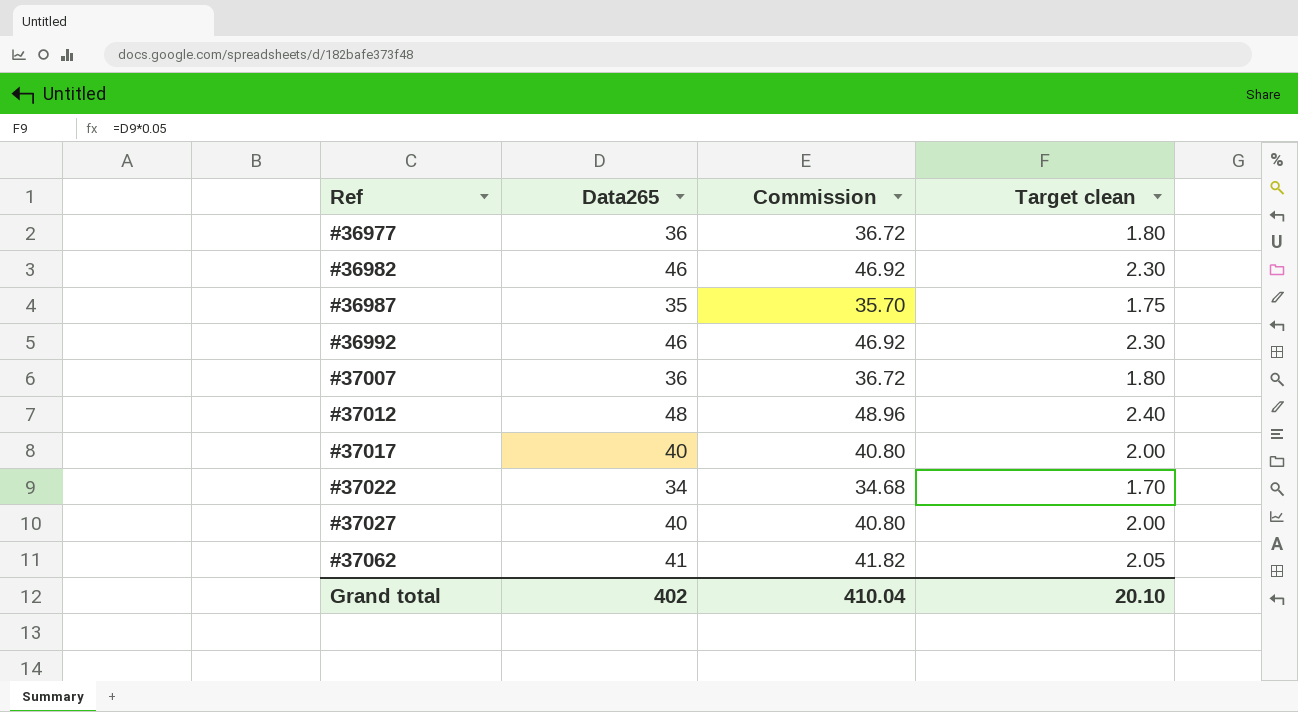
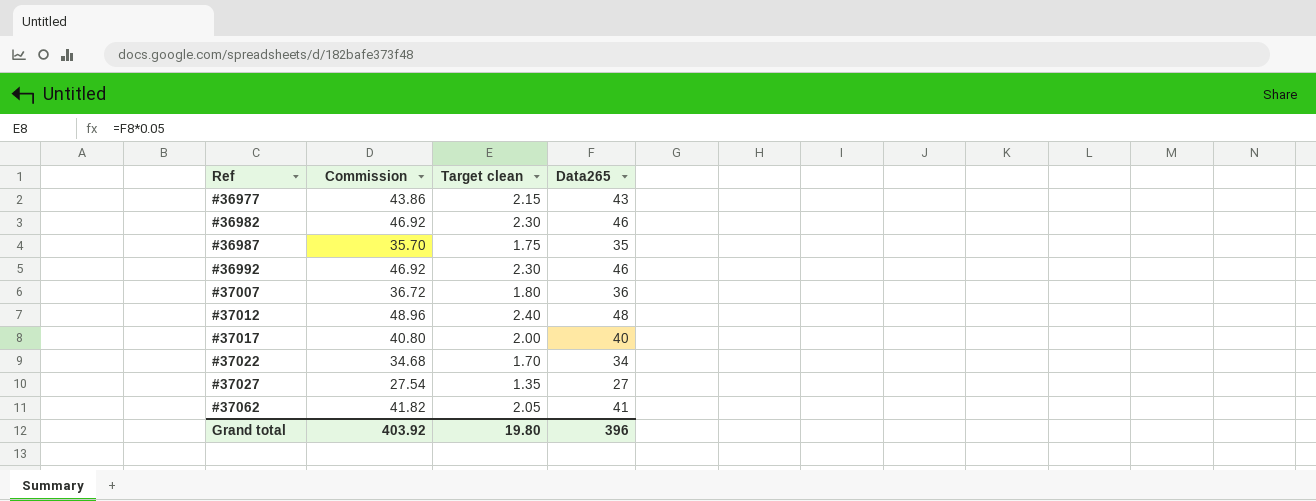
column Data265 | position: 2 -> 4
#36977 | Commission: 36.72 -> 43.86
#36977 | Target clean: 1.80 -> 2.15
#36977 | Data265: 36 -> 43
#37027 | Commission: 40.80 -> 27.54
#37027 | Target clean: 2.00 -> 1.35
#37027 | Data265: 40 -> 27
Grand total | Commission: 410.04 -> 403.92
Grand total | Target clean: 20.10 -> 19.80
Grand total | Data265: 402 -> 396

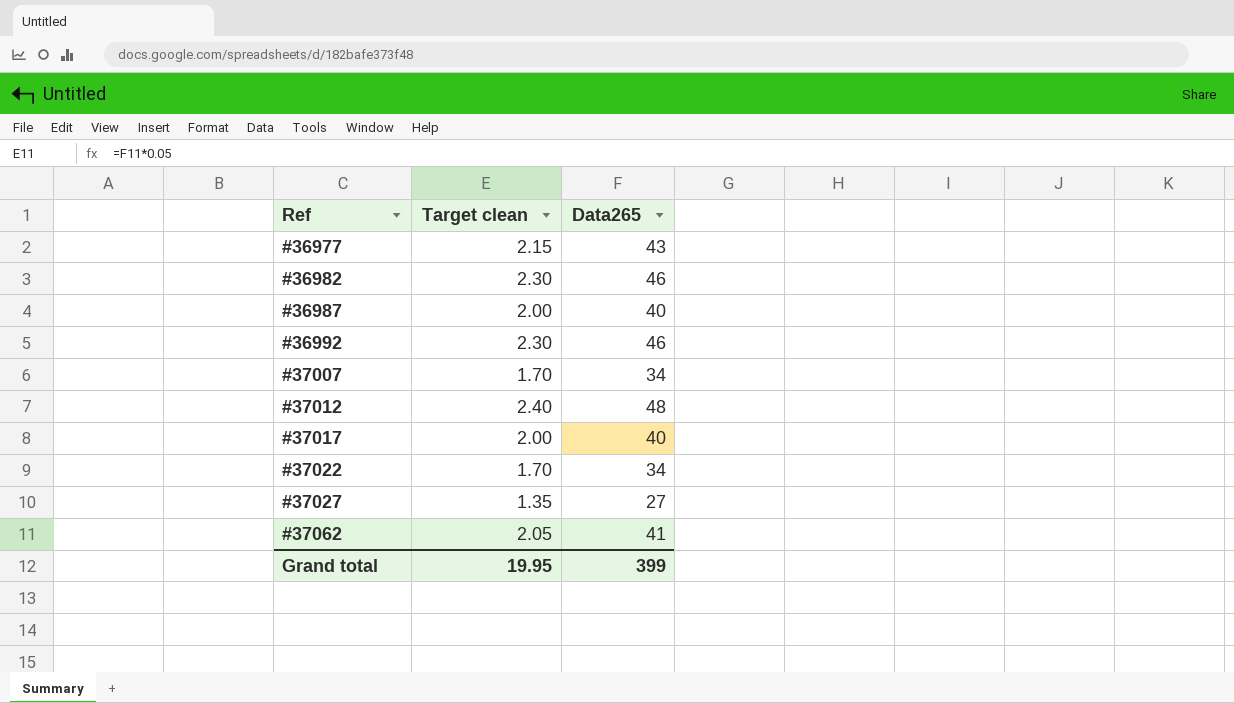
column Commission | formula: [Data265] * 1.02 -> none
#36987 | Target clean: 1.75 -> 2.00
#36987 | Data265: 35 -> 40
#37007 | Target clean: 1.80 -> 1.70
#37007 | Data265: 36 -> 34
Grand total | Target clean: 19.80 -> 19.95
Grand total | Data265: 396 -> 399

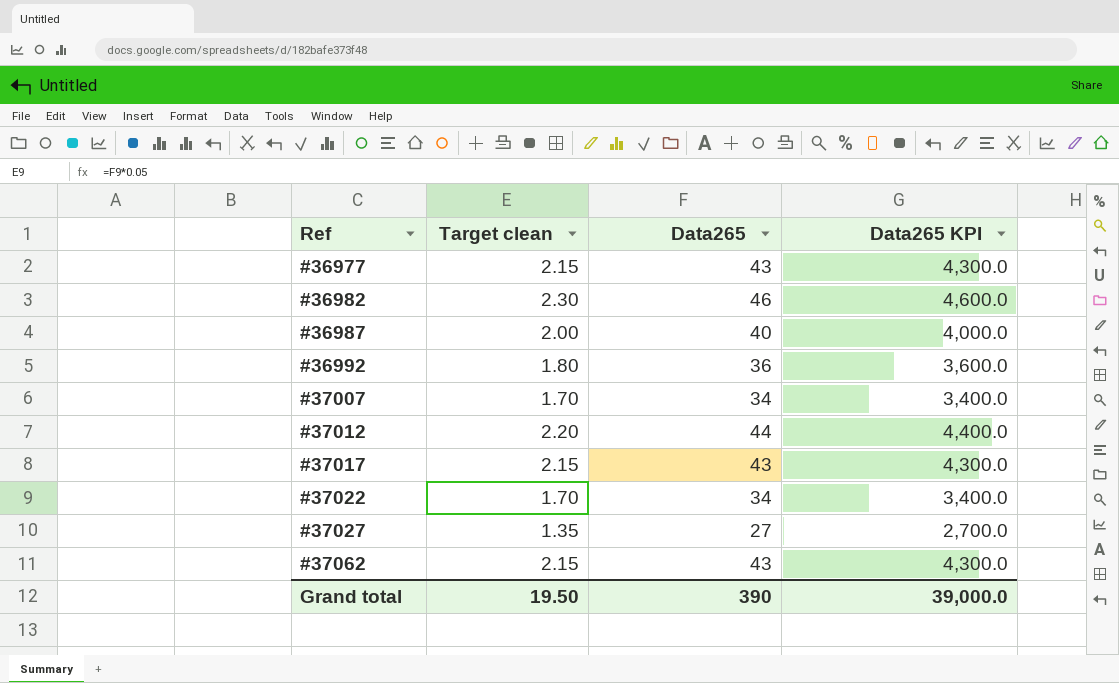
column Data265 KPI | formula: none -> [Data265] * 100
#36992 | Target clean: 2.30 -> 1.80
#36992 | Data265: 46 -> 36
#37012 | Target clean: 2.40 -> 2.20
#37012 | Data265: 48 -> 44
#37017 | Target clean: 2.00 -> 2.15
#37017 | Data265: 40 -> 43
#37062 | Target clean: 2.05 -> 2.15
#37062 | Data265: 41 -> 43
Grand total | Target clean: 19.95 -> 19.50
Grand total | Data265: 399 -> 390

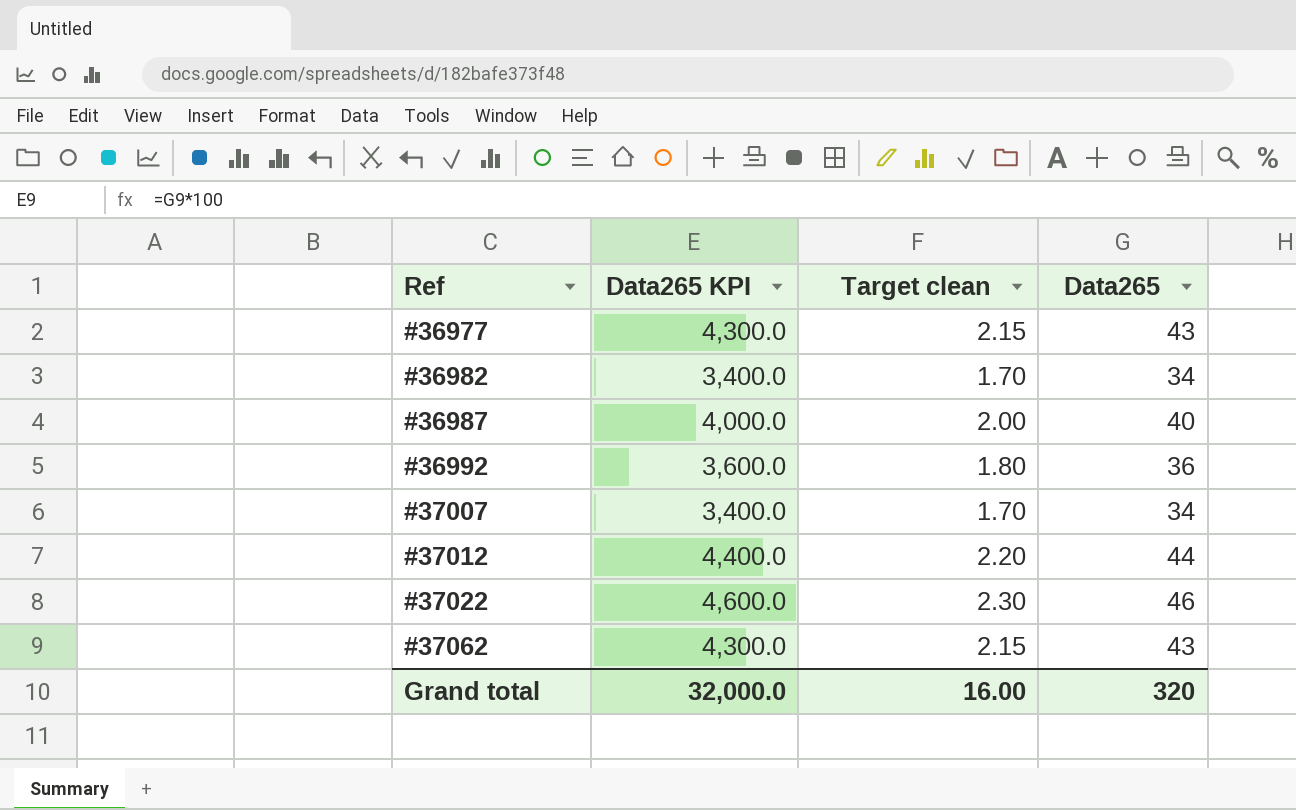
column Data265 KPI | position: 4 -> 2
row #37017: 2.15 | 43 | 4,300.0 -> none
row #37027: 1.35 | 27 | 2,700.0 -> none
#36982 | Data265 KPI: 4,600.0 -> 3,400.0
#36982 | Target clean: 2.30 -> 1.70
#36982 | Data265: 46 -> 34
#37022 | Data265 KPI: 3,400.0 -> 4,600.0
#37022 | Target clean: 1.70 -> 2.30
#37022 | Data265: 34 -> 46
Grand total | Data265 KPI: 39,000.0 -> 32,000.0
Grand total | Target clean: 19.50 -> 16.00
Grand total | Data265: 390 -> 320

